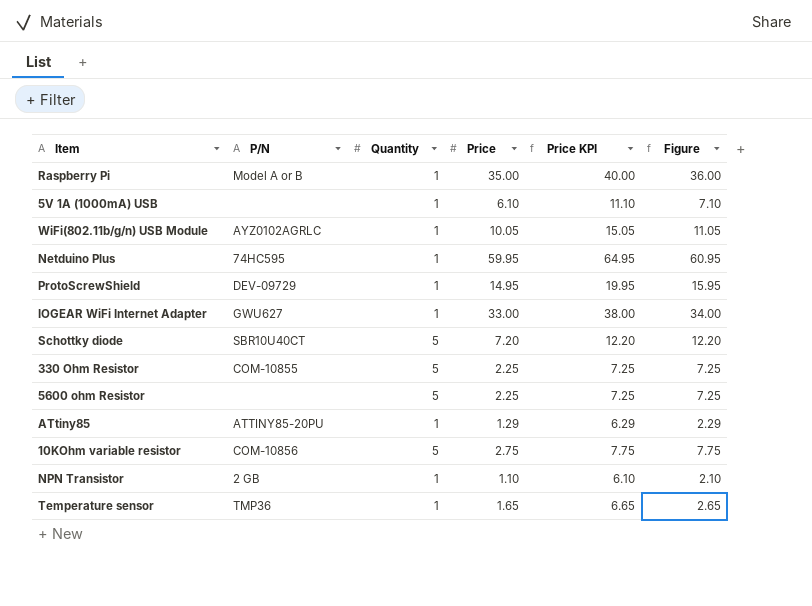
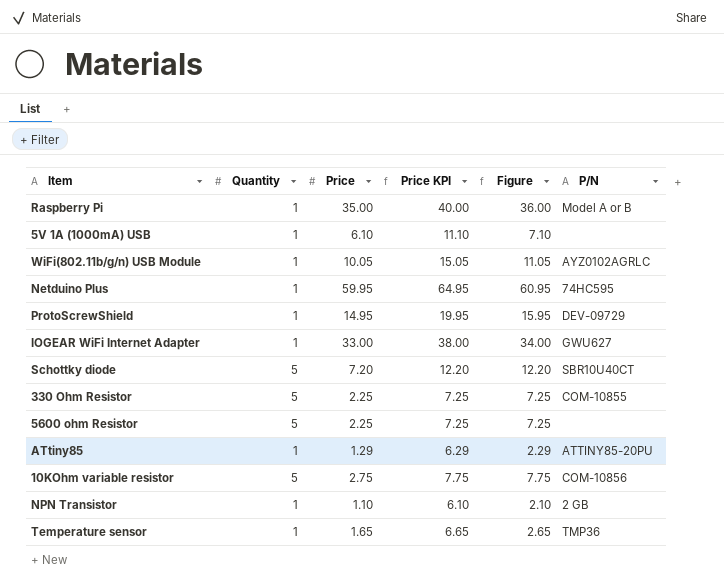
column P/N | position: 2 -> 6

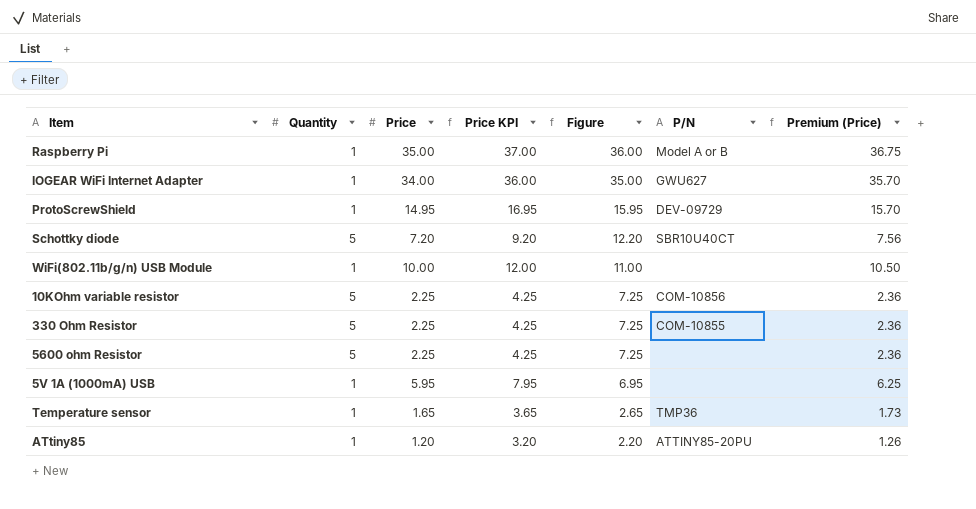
row order: none -> Figure descending
column Price KPI | formula: [Price] + 5 -> [Price] + 2
column Premium (Price) | formula: none -> [Price] * 1.05
row Netduino Plus: 1 | 59.95 | 64.95 | 60.95 | 74HC595 -> none
row NPN Transistor: 1 | 1.10 | 6.10 | 2.10 | 2 GB -> none
IOGEAR WiFi Internet Adapter | Price: 33.00 -> 34.00
IOGEAR WiFi Internet Adapter | Figure: 34.00 -> 35.00
WiFi(802.11b/g/n) USB Module | Price: 10.05 -> 10.00
WiFi(802.11b/g/n) USB Module | Figure: 11.05 -> 11.00
WiFi(802.11b/g/n) USB Module | P/N: AYZ0102AGRLC -> none
10KOhm variable resistor | Price: 2.75 -> 2.25
10KOhm variable resistor | Figure: 7.75 -> 7.25
5V 1A (1000mA) USB | Price: 6.10 -> 5.95
5V 1A (1000mA) USB | Figure: 7.10 -> 6.95
ATtiny85 | Price: 1.29 -> 1.20
ATtiny85 | Figure: 2.29 -> 2.20

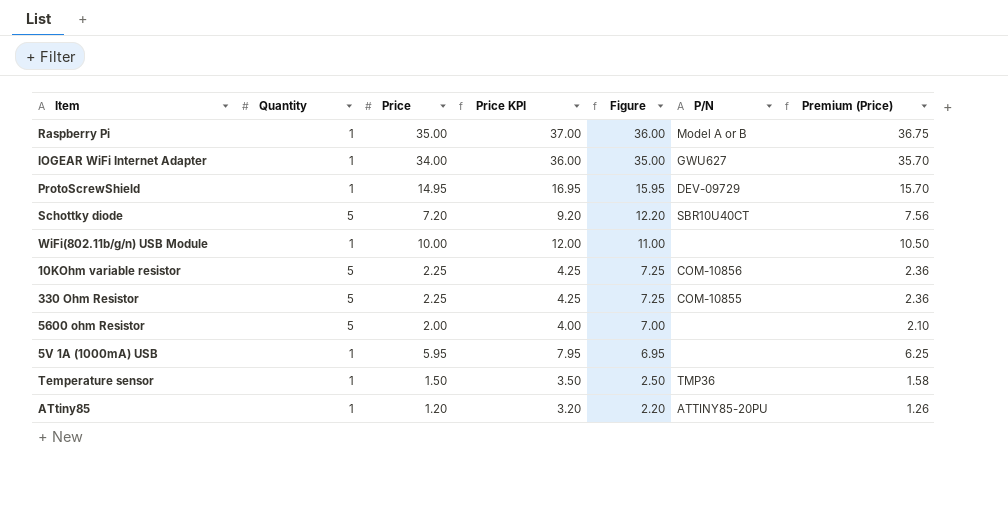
5600 ohm Resistor | Price: 2.25 -> 2.00
5600 ohm Resistor | Price KPI: 4.25 -> 4.00
5600 ohm Resistor | Figure: 7.25 -> 7.00
5600 ohm Resistor | Premium (Price): 2.36 -> 2.10
Temperature sensor | Price: 1.65 -> 1.50
Temperature sensor | Price KPI: 3.65 -> 3.50
Temperature sensor | Figure: 2.65 -> 2.50
Temperature sensor | Premium (Price): 1.73 -> 1.58

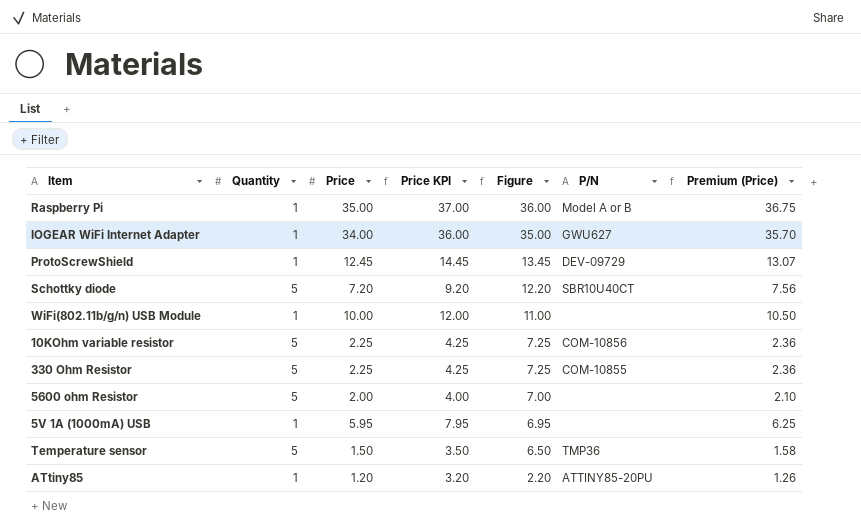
ProtoScrewShield | Price: 14.95 -> 12.45
ProtoScrewShield | Price KPI: 16.95 -> 14.45
ProtoScrewShield | Figure: 15.95 -> 13.45
ProtoScrewShield | Premium (Price): 15.70 -> 13.07
Temperature sensor | Quantity: 1 -> 5
Temperature sensor | Figure: 2.50 -> 6.50

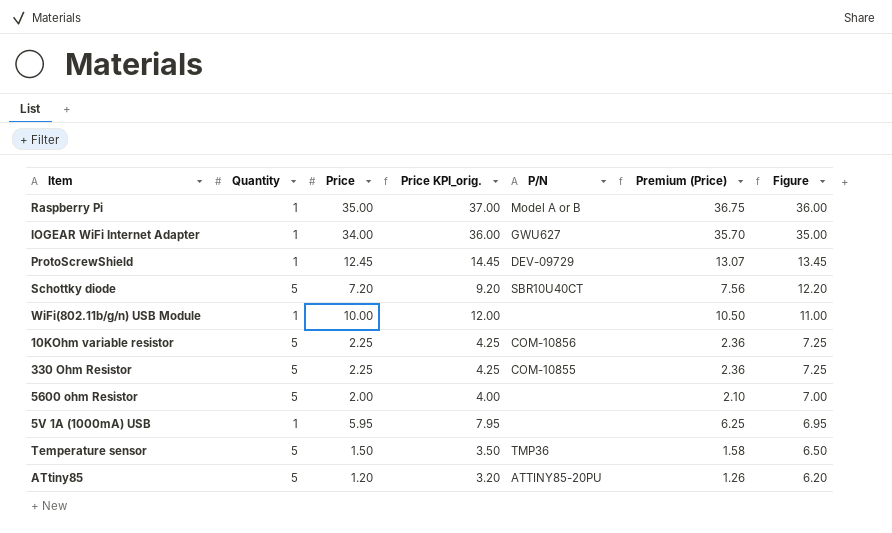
column name: Price KPI -> Price KPI_orig.
column Figure | position: 5 -> 7
ATtiny85 | Quantity: 1 -> 5
ATtiny85 | Figure: 2.20 -> 6.20

